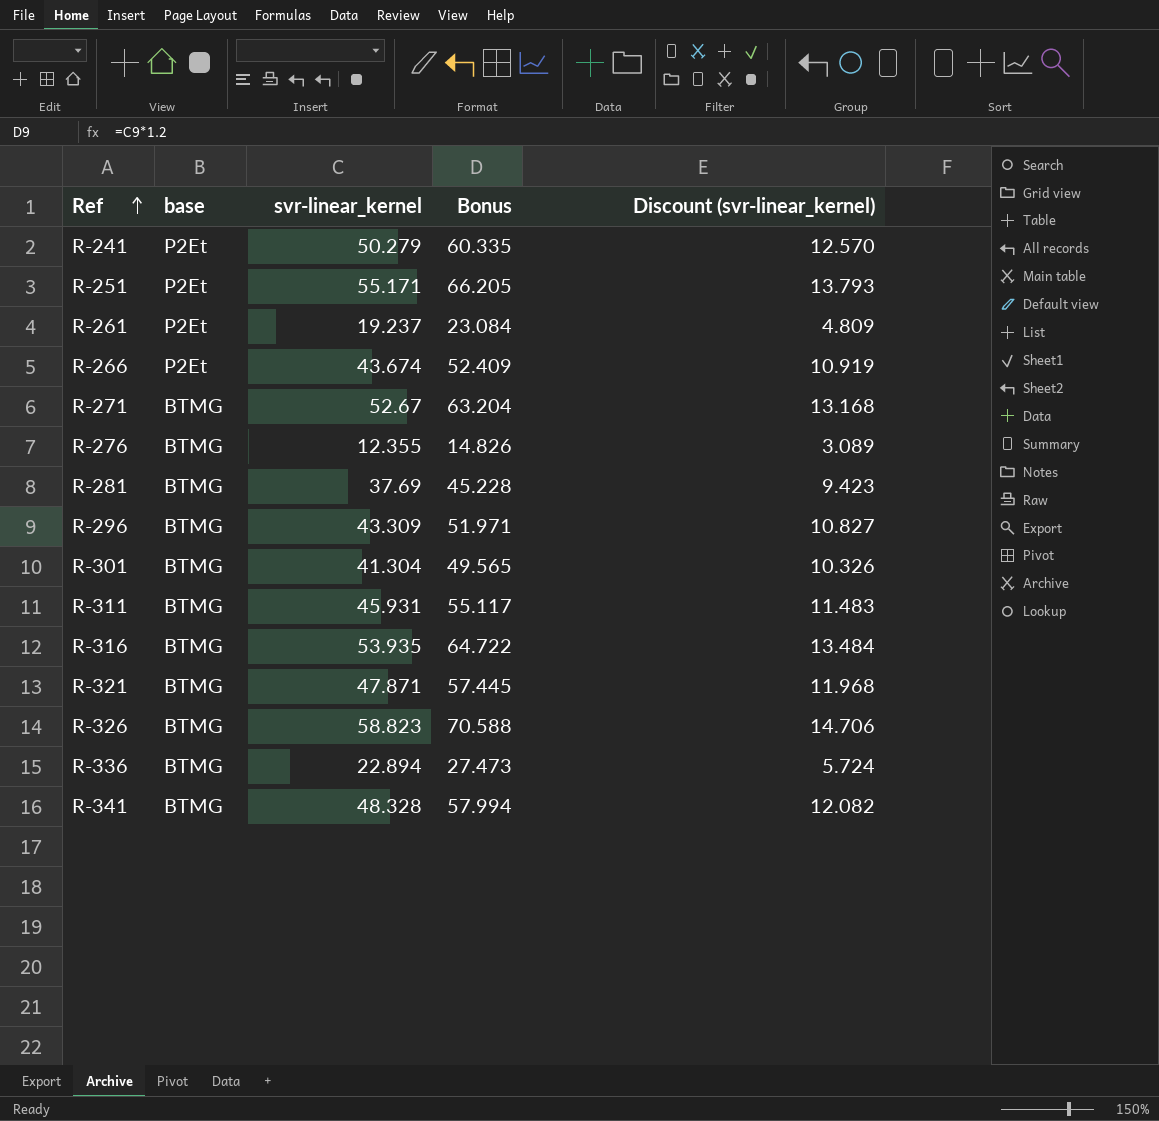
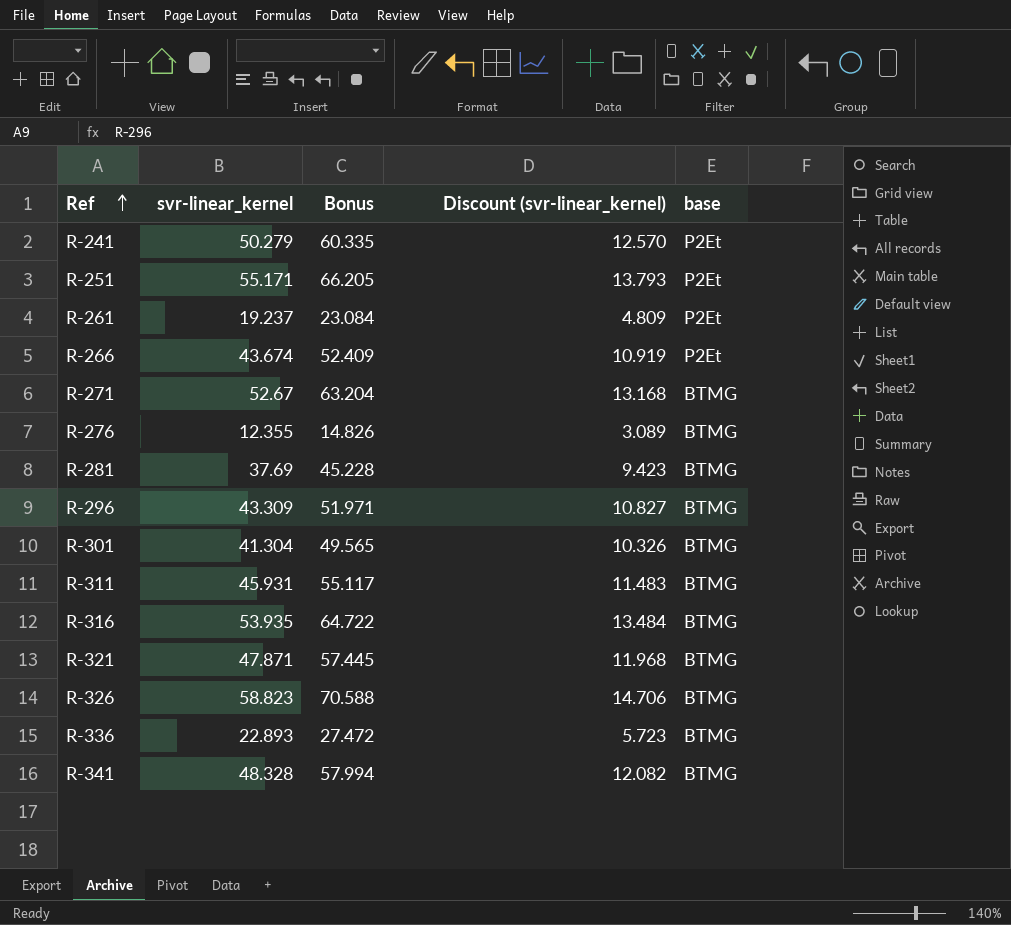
column base | position: 2 -> 5
R-336 | svr-linear_kernel: 22.894 -> 22.893
R-336 | Bonus: 27.473 -> 27.472
R-336 | Discount (svr-linear_kernel): 5.724 -> 5.723

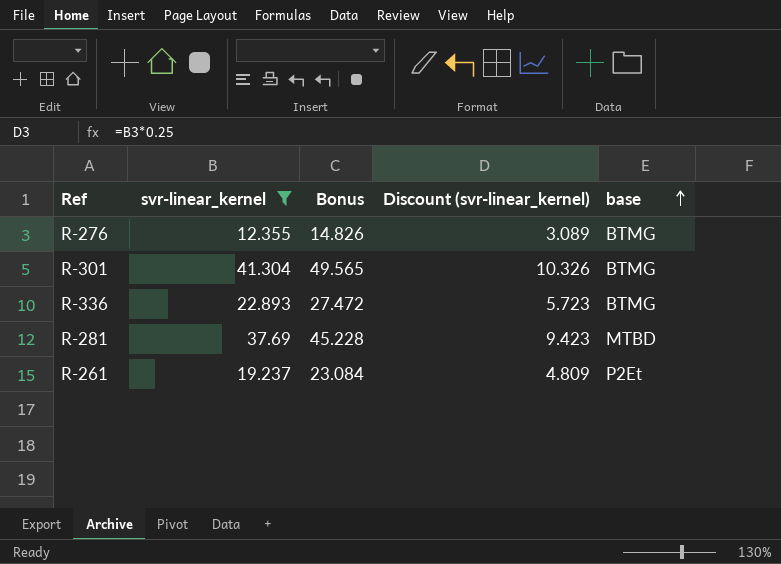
filter: none -> svr-linear_kernel <= 41.304
row order: Ref ascending -> base ascending
R-281 | base: BTMG -> MTBD

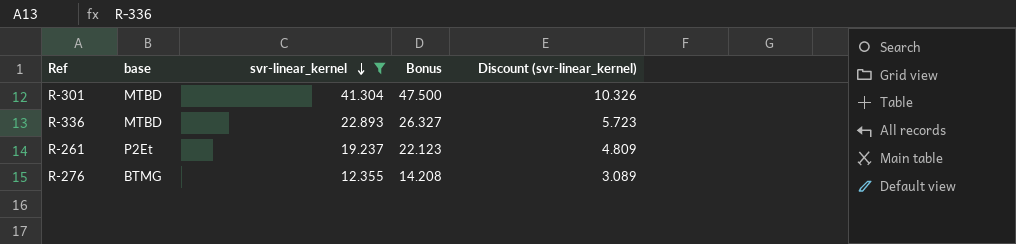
row order: base ascending -> svr-linear_kernel descending
column base | position: 5 -> 2
column Bonus | formula: [svr-linear_kernel] * 1.2 -> [svr-linear_kernel] * 1.15
row R-281: 37.69 | 45.228 | 9.423 | MTBD -> none
R-301 | base: BTMG -> MTBD
R-336 | base: BTMG -> MTBD

